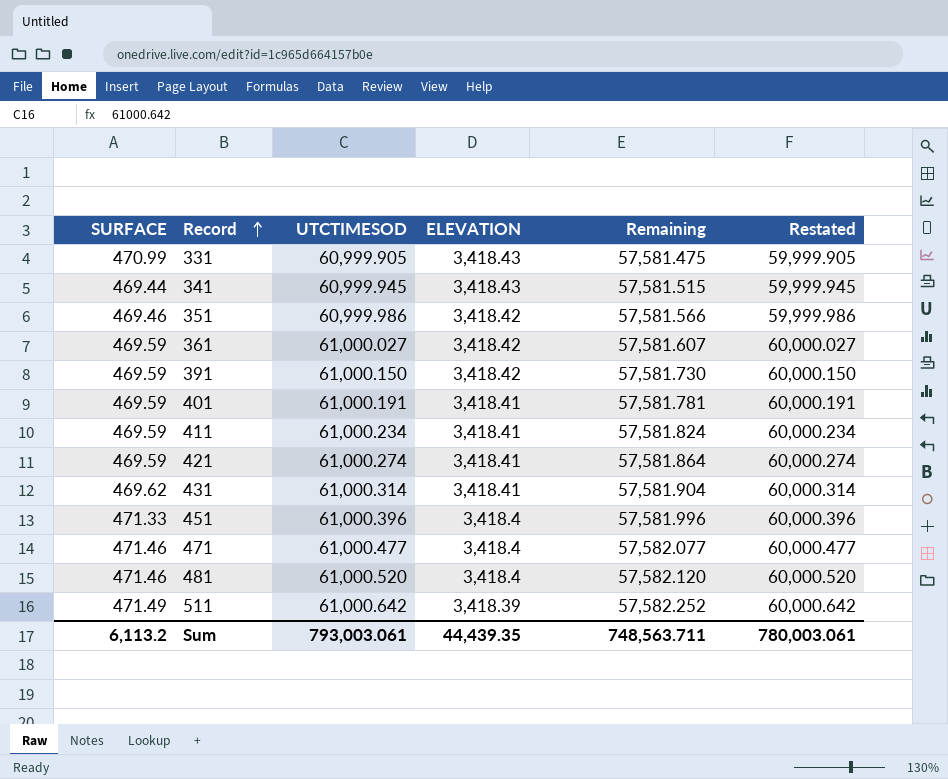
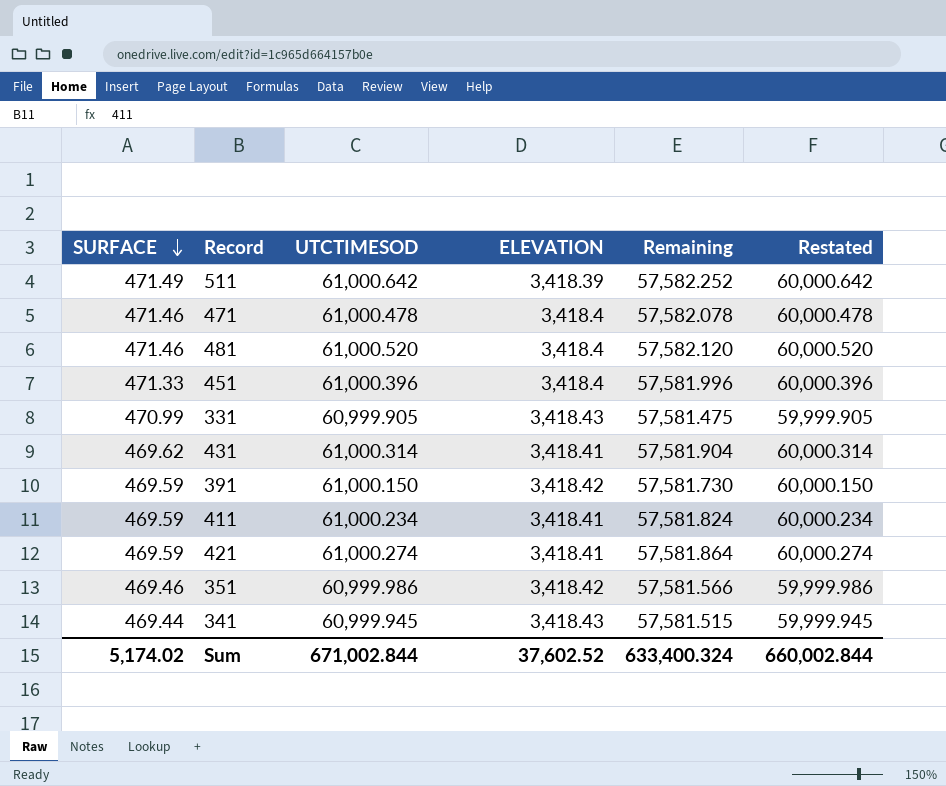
row order: Record ascending -> SURFACE descending
row 361: 469.59 | 61,000.027 | 3,418.42 | 57,581.607 | 60,000.027 -> none
row 401: 469.59 | 61,000.191 | 3,418.41 | 57,581.781 | 60,000.191 -> none
471 | UTCTIMESOD: 61,000.477 -> 61,000.478
471 | Remaining: 57,582.077 -> 57,582.078
471 | Restated: 60,000.477 -> 60,000.478
Sum | SURFACE: 6,113.2 -> 5,174.02
Sum | UTCTIMESOD: 793,003.061 -> 671,002.844
Sum | ELEVATION: 44,439.35 -> 37,602.52
Sum | Remaining: 748,563.711 -> 633,400.324
Sum | Restated: 780,003.061 -> 660,002.844

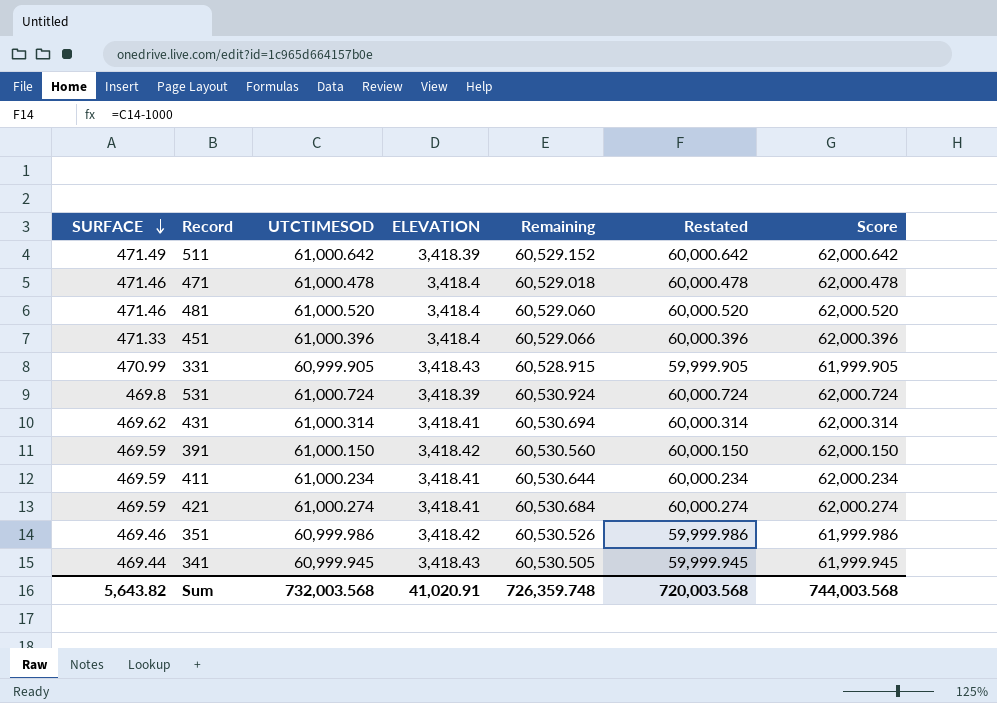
column Remaining | formula: [UTCTIMESOD] - [ELEVATION] -> [UTCTIMESOD] - [SURFACE]
column Score | formula: none -> [UTCTIMESOD] + 1000
row 531: none -> 469.8 | 61,000.724 | 3,418.39 | 60,530.924 | 60,000.724 | 62,000.724
Sum | SURFACE: 5,174.02 -> 5,643.82
Sum | UTCTIMESOD: 671,002.844 -> 732,003.568
Sum | ELEVATION: 37,602.52 -> 41,020.91
Sum | Remaining: 633,400.324 -> 726,359.748
Sum | Restated: 660,002.844 -> 720,003.568

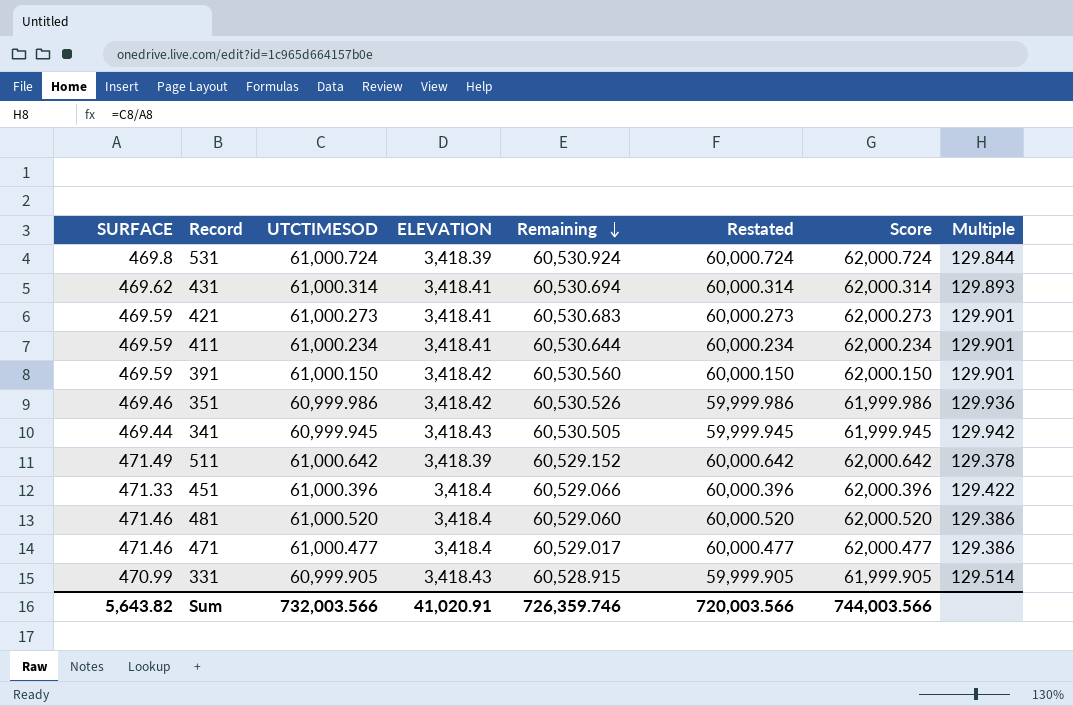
row order: SURFACE descending -> Remaining descending
column Multiple | formula: none -> [UTCTIMESOD] / [SURFACE]
421 | UTCTIMESOD: 61,000.274 -> 61,000.273
421 | Remaining: 60,530.684 -> 60,530.683
421 | Restated: 60,000.274 -> 60,000.273
421 | Score: 62,000.274 -> 62,000.273
471 | UTCTIMESOD: 61,000.478 -> 61,000.477
471 | Remaining: 60,529.018 -> 60,529.017
471 | Restated: 60,000.478 -> 60,000.477
471 | Score: 62,000.478 -> 62,000.477
Sum | UTCTIMESOD: 732,003.568 -> 732,003.566
Sum | Remaining: 726,359.748 -> 726,359.746
Sum | Restated: 720,003.568 -> 720,003.566
Sum | Score: 744,003.568 -> 744,003.566

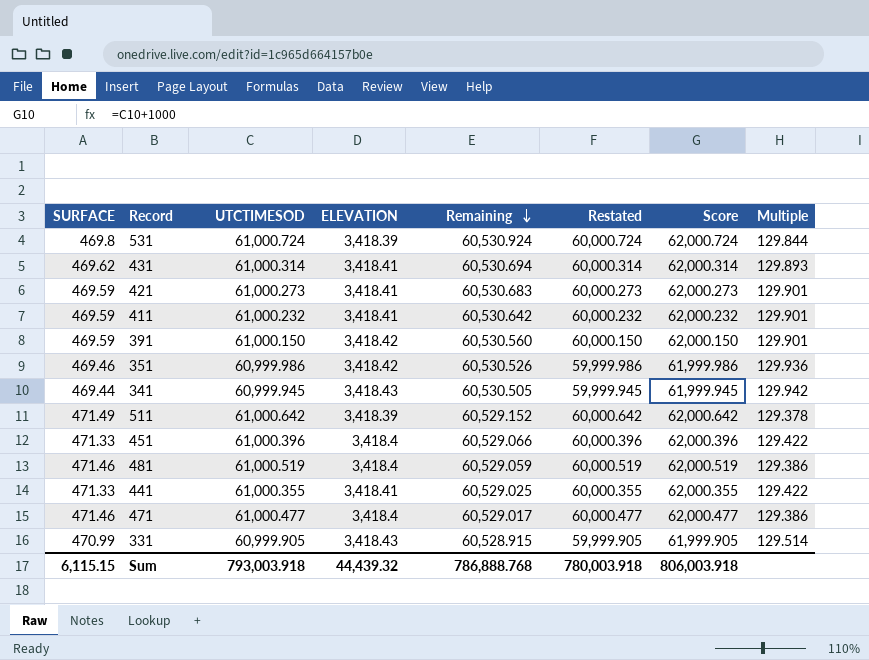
411 | UTCTIMESOD: 61,000.234 -> 61,000.232
411 | Remaining: 60,530.644 -> 60,530.642
411 | Restated: 60,000.234 -> 60,000.232
411 | Score: 62,000.234 -> 62,000.232
481 | UTCTIMESOD: 61,000.520 -> 61,000.519
481 | Remaining: 60,529.060 -> 60,529.059
481 | Restated: 60,000.520 -> 60,000.519
481 | Score: 62,000.520 -> 62,000.519
row 441: none -> 471.33 | 61,000.355 | 3,418.41 | 60,529.025 | 60,000.355 | 62,000.355 | 129.422
Sum | SURFACE: 5,643.82 -> 6,115.15
Sum | UTCTIMESOD: 732,003.566 -> 793,003.918
Sum | ELEVATION: 41,020.91 -> 44,439.32
Sum | Remaining: 726,359.746 -> 786,888.768
Sum | Restated: 720,003.566 -> 780,003.918
Sum | Score: 744,003.566 -> 806,003.918

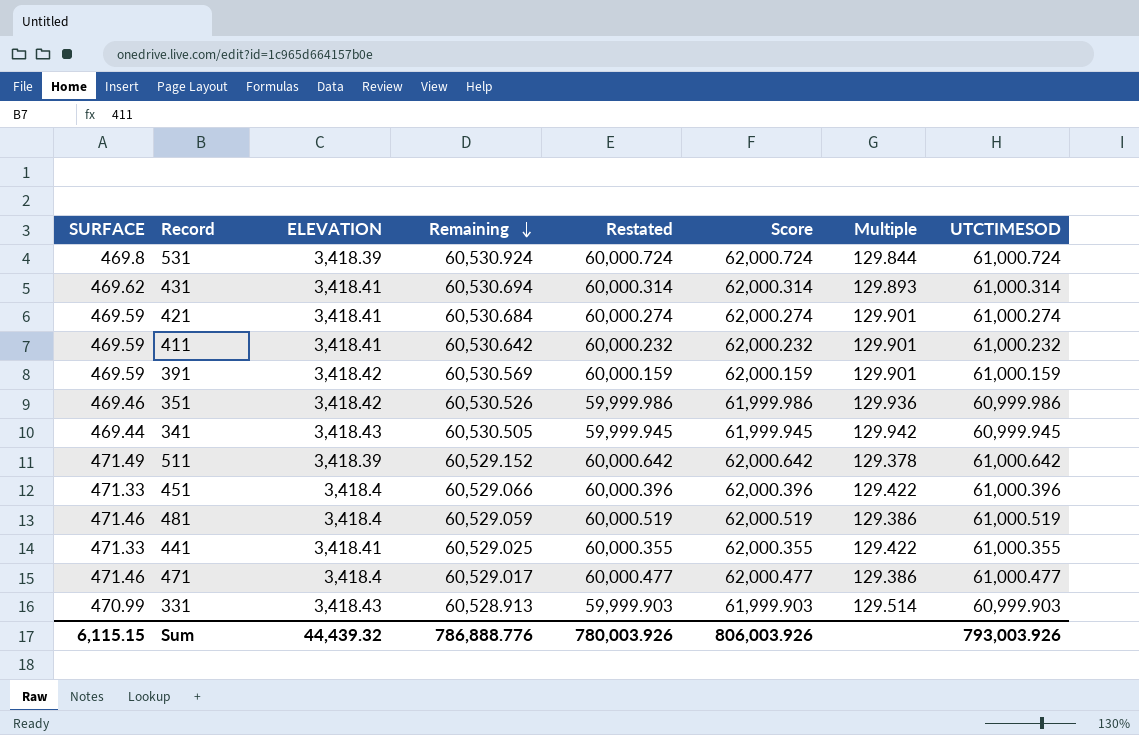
column UTCTIMESOD | position: 3 -> 8
421 | Remaining: 60,530.683 -> 60,530.684
421 | Restated: 60,000.273 -> 60,000.274
421 | Score: 62,000.273 -> 62,000.274
421 | UTCTIMESOD: 61,000.273 -> 61,000.274
391 | Remaining: 60,530.560 -> 60,530.569
391 | Restated: 60,000.150 -> 60,000.159
391 | Score: 62,000.150 -> 62,000.159
391 | UTCTIMESOD: 61,000.150 -> 61,000.159
331 | Remaining: 60,528.915 -> 60,528.913
331 | Restated: 59,999.905 -> 59,999.903
331 | Score: 61,999.905 -> 61,999.903
331 | UTCTIMESOD: 60,999.905 -> 60,999.903
Sum | Remaining: 786,888.768 -> 786,888.776
Sum | Restated: 780,003.918 -> 780,003.926
Sum | Score: 806,003.918 -> 806,003.926
Sum | UTCTIMESOD: 793,003.918 -> 793,003.926

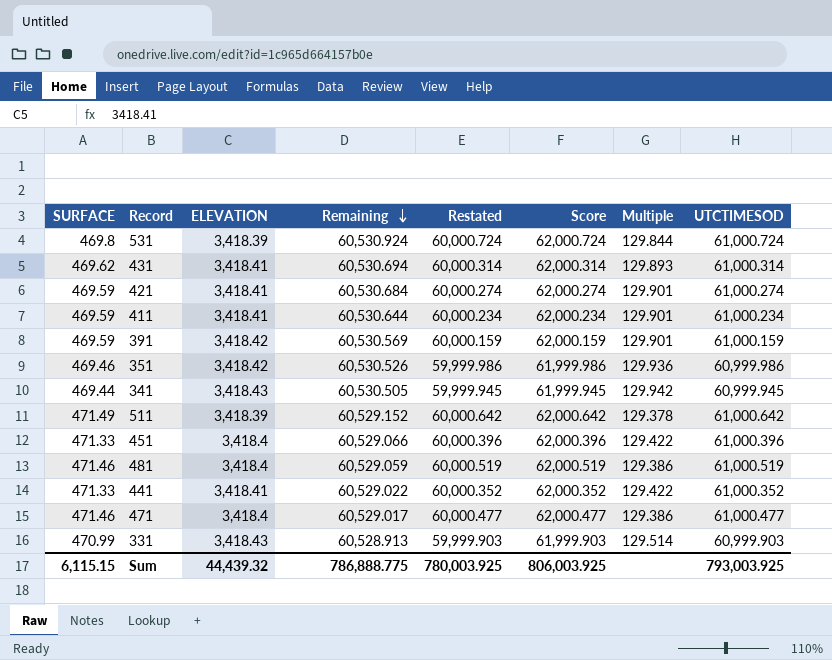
411 | Remaining: 60,530.642 -> 60,530.644
411 | Restated: 60,000.232 -> 60,000.234
411 | Score: 62,000.232 -> 62,000.234
411 | UTCTIMESOD: 61,000.232 -> 61,000.234
441 | Remaining: 60,529.025 -> 60,529.022
441 | Restated: 60,000.355 -> 60,000.352
441 | Score: 62,000.355 -> 62,000.352
441 | UTCTIMESOD: 61,000.355 -> 61,000.352
Sum | Remaining: 786,888.776 -> 786,888.775
Sum | Restated: 780,003.926 -> 780,003.925
Sum | Score: 806,003.926 -> 806,003.925
Sum | UTCTIMESOD: 793,003.926 -> 793,003.925

